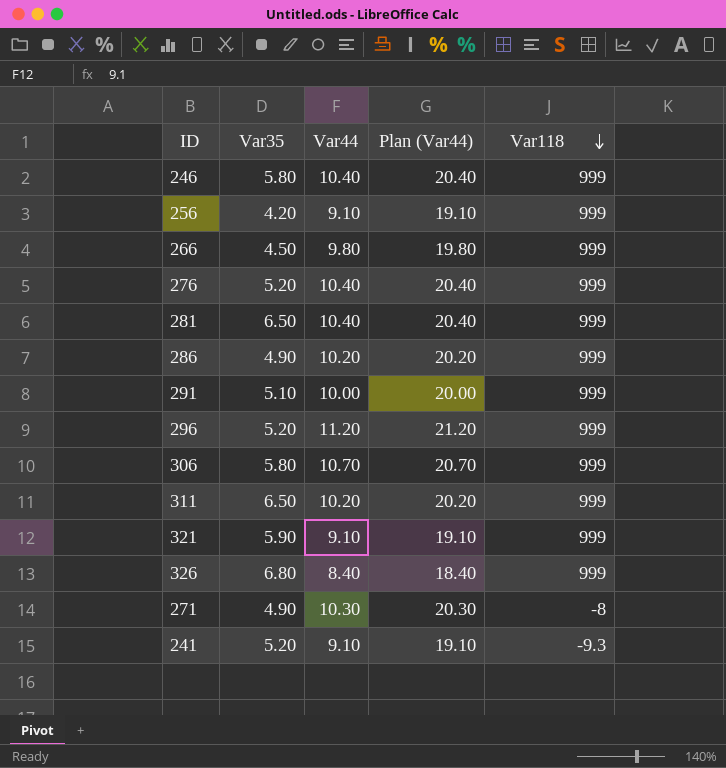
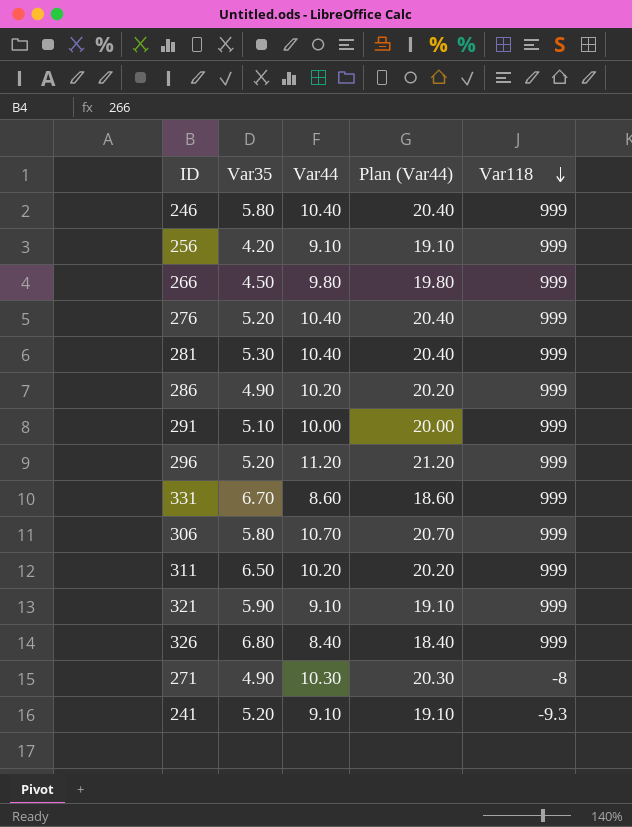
281 | Var35: 6.50 -> 5.30
row 331: none -> 6.70 | 8.60 | 18.60 | 999

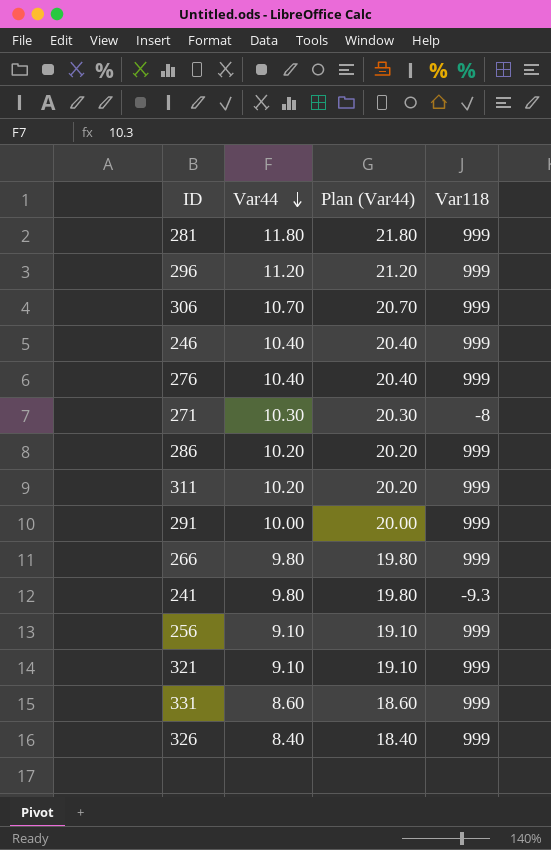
row order: Var118 descending -> Var44 descending
column Var35 | position: 2 -> none
281 | Var44: 10.40 -> 11.80
281 | Plan (Var44): 20.40 -> 21.80
241 | Var44: 9.10 -> 9.80
241 | Plan (Var44): 19.10 -> 19.80

